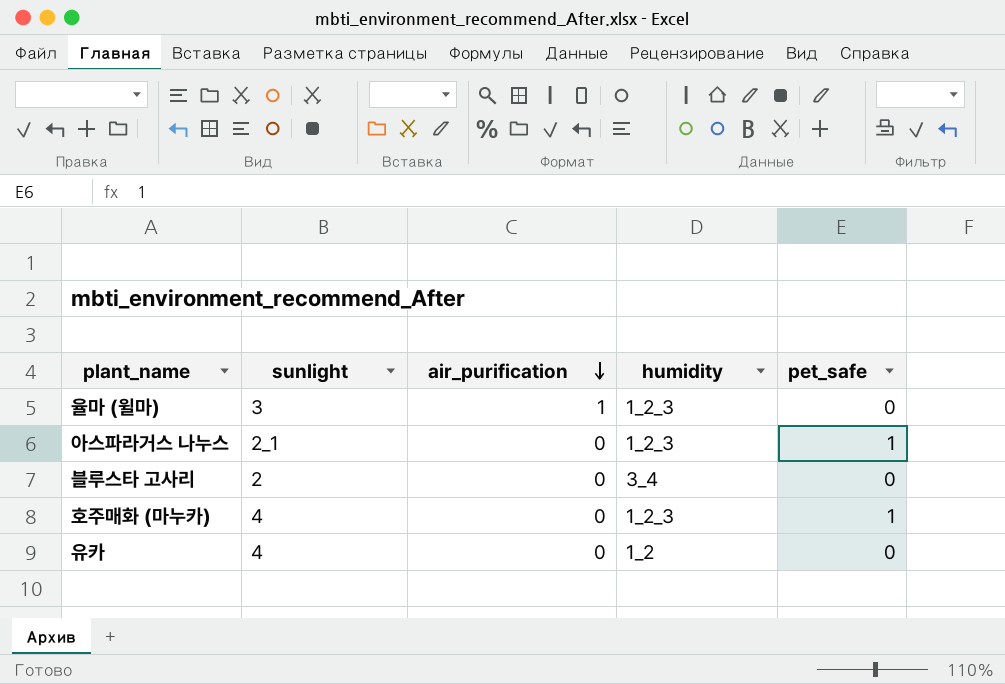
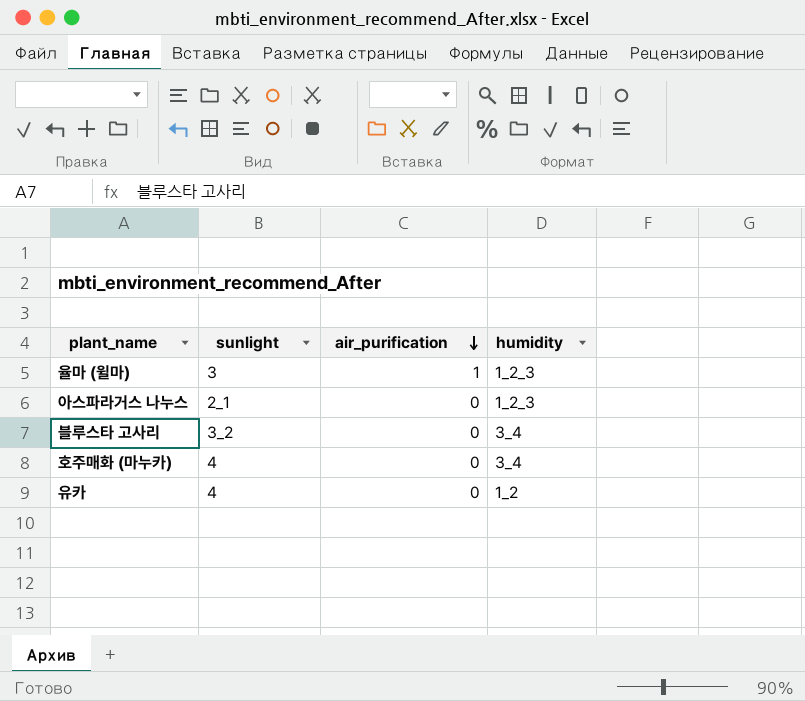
column pet_safe | position: 5 -> none
블루스타 고사리 | sunlight: 2 -> 3_2
호주매화 (마누카) | humidity: 1_2_3 -> 3_4

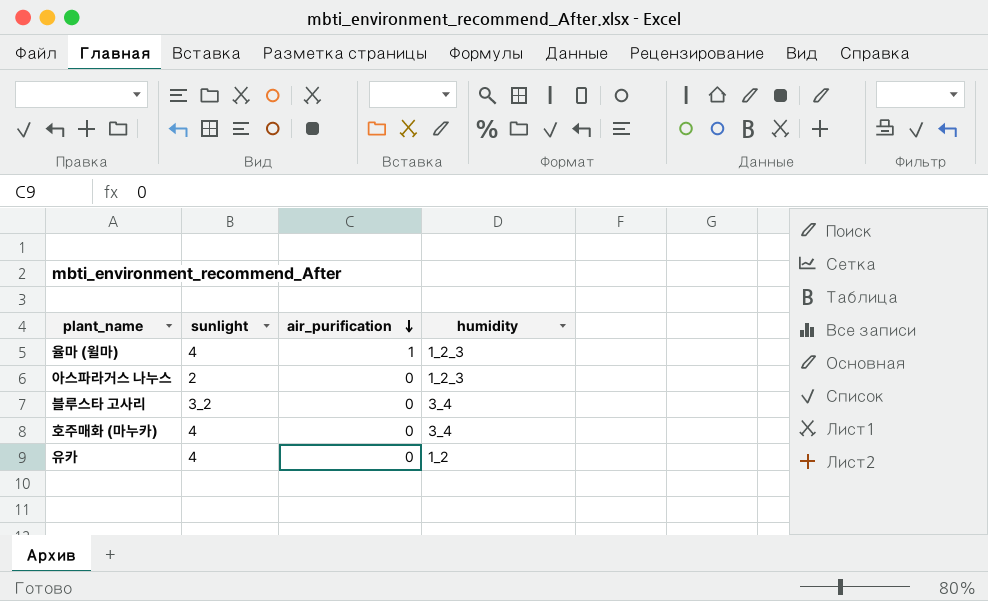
율마 (윌마) | sunlight: 3 -> 4
아스파라거스 나누스 | sunlight: 2_1 -> 2

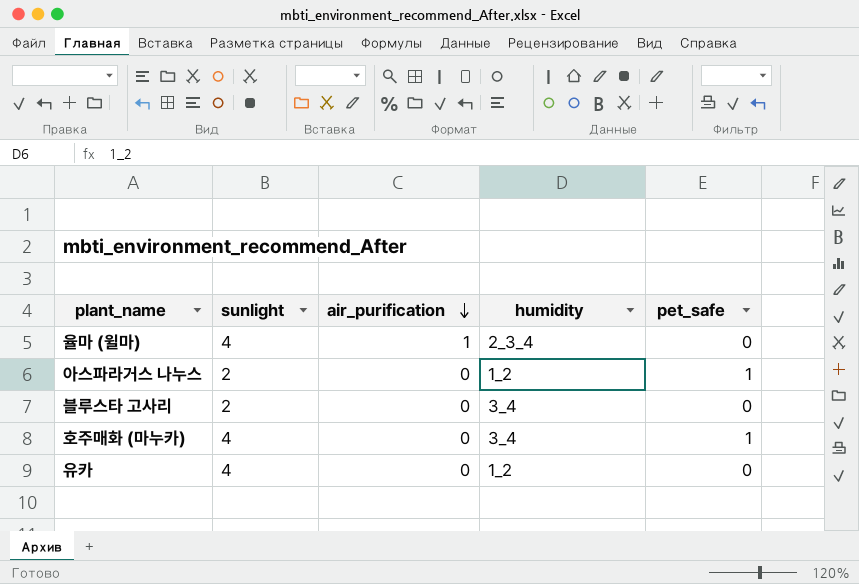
column pet_safe | position: none -> 5
율마 (윌마) | humidity: 1_2_3 -> 2_3_4
아스파라거스 나누스 | humidity: 1_2_3 -> 1_2
블루스타 고사리 | sunlight: 3_2 -> 2

